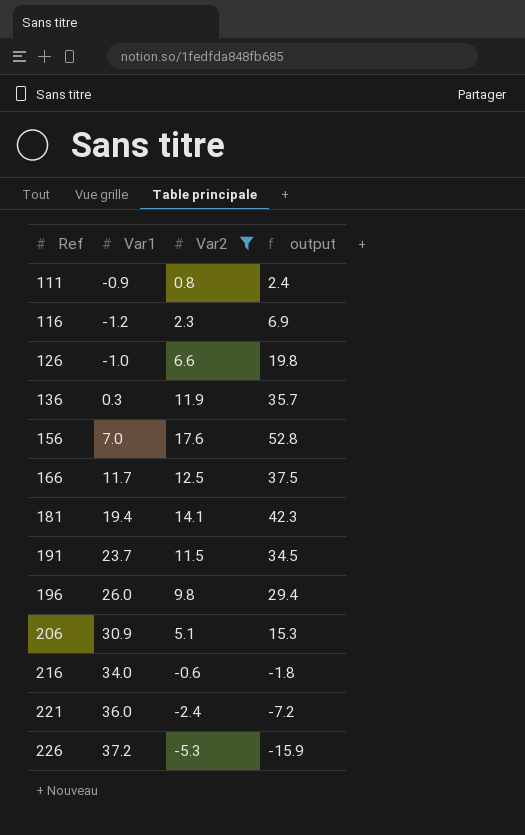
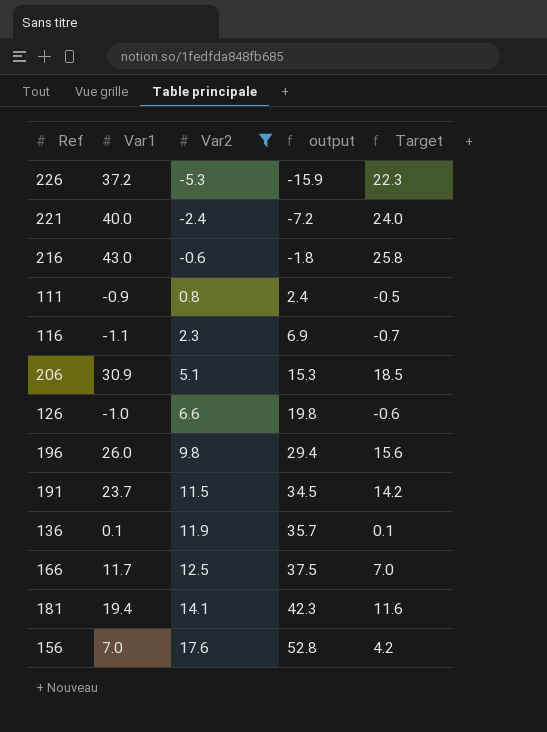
row order: Ref ascending -> Var2 ascending
column Target | formula: none -> [Var1] * 0.6
221 | Var1: 36.0 -> 40.0
216 | Var1: 34.0 -> 43.0
116 | Var1: -1.2 -> -1.1
136 | Var1: 0.3 -> 0.1

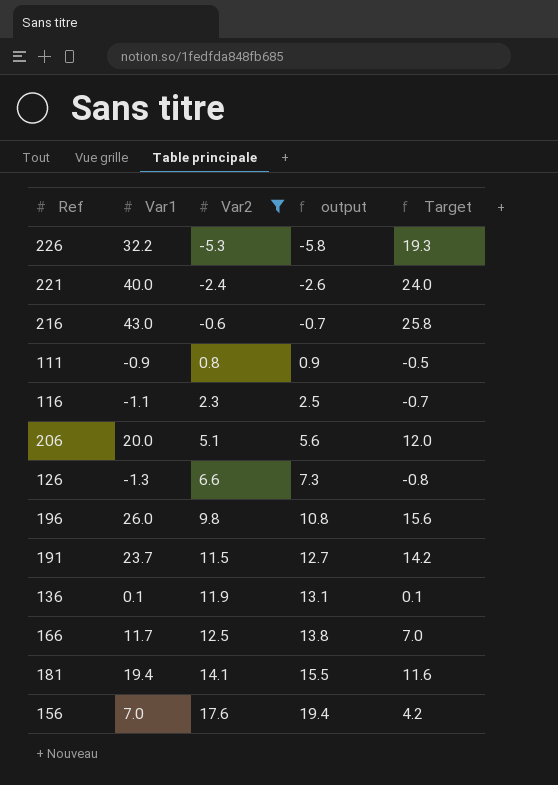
column output | formula: [Var2] * 3 -> [Var2] * 1.1
226 | Var1: 37.2 -> 32.2
226 | Target: 22.3 -> 19.3
206 | Var1: 30.9 -> 20.0
206 | Target: 18.5 -> 12.0
126 | Var1: -1.0 -> -1.3
126 | Target: -0.6 -> -0.8

